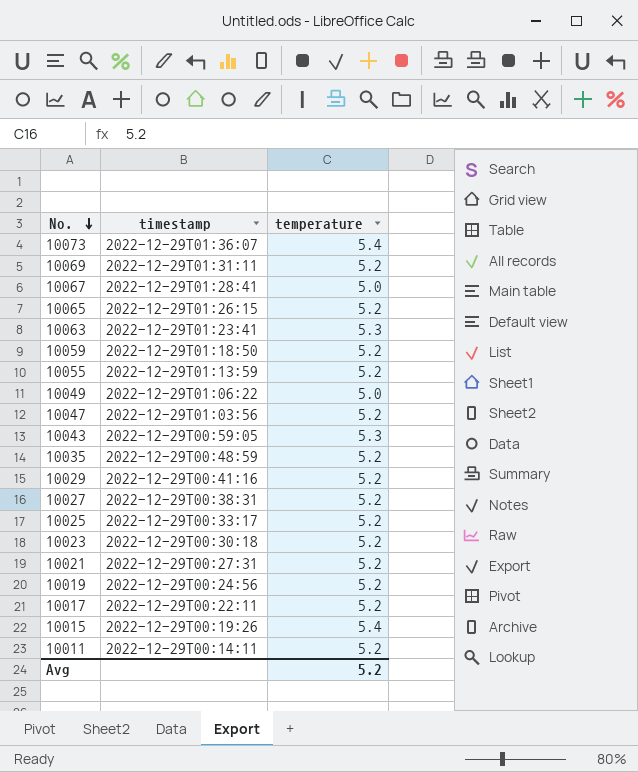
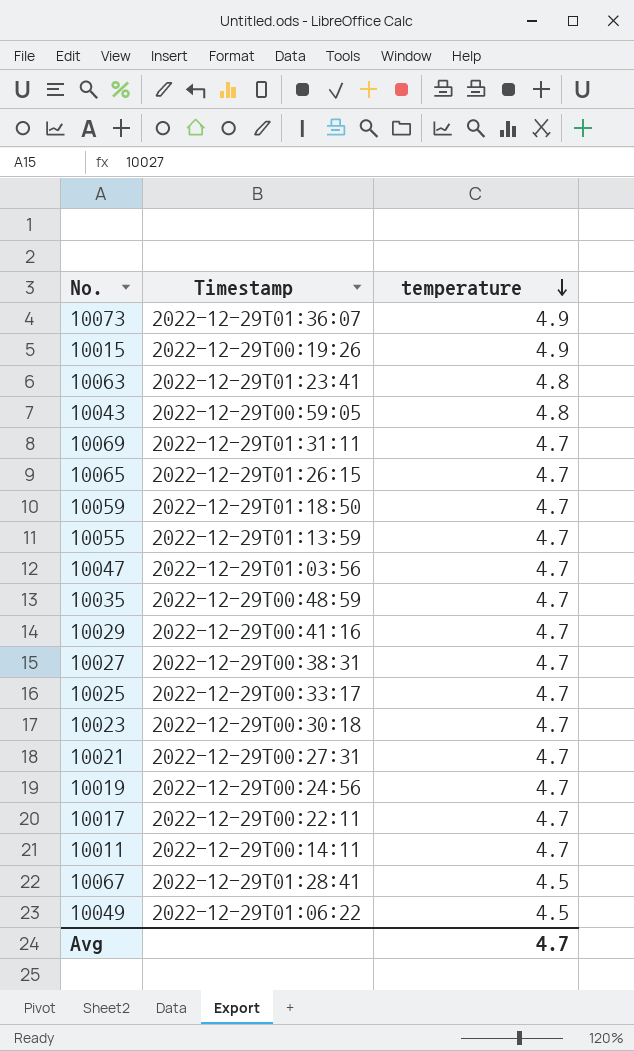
row order: No. descending -> temperature descending
column name: timestamp -> Timestamp
10073 | temperature: 5.4 -> 4.9
10015 | temperature: 5.4 -> 4.9
10063 | temperature: 5.3 -> 4.8
10043 | temperature: 5.3 -> 4.8
10069 | temperature: 5.2 -> 4.7
10065 | temperature: 5.2 -> 4.7
10059 | temperature: 5.2 -> 4.7
10055 | temperature: 5.2 -> 4.7
10047 | temperature: 5.2 -> 4.7
10035 | temperature: 5.2 -> 4.7
10029 | temperature: 5.2 -> 4.7
10027 | temperature: 5.2 -> 4.7
10025 | temperature: 5.2 -> 4.7
10023 | temperature: 5.2 -> 4.7
10021 | temperature: 5.2 -> 4.7
10019 | temperature: 5.2 -> 4.7
10017 | temperature: 5.2 -> 4.7
10011 | temperature: 5.2 -> 4.7
10067 | temperature: 5.0 -> 4.5
10049 | temperature: 5.0 -> 4.5
Avg | temperature: 5.2 -> 4.7

